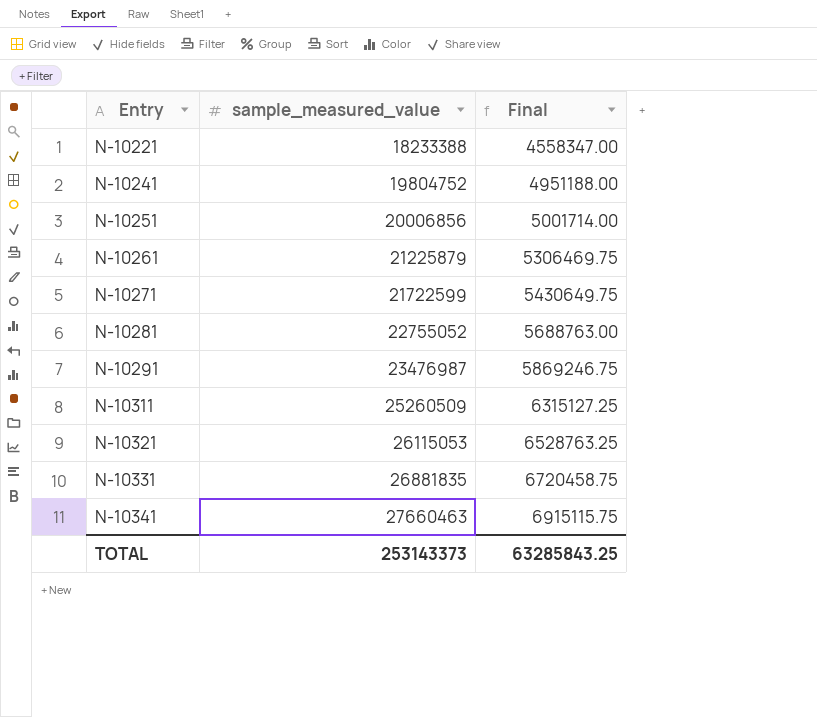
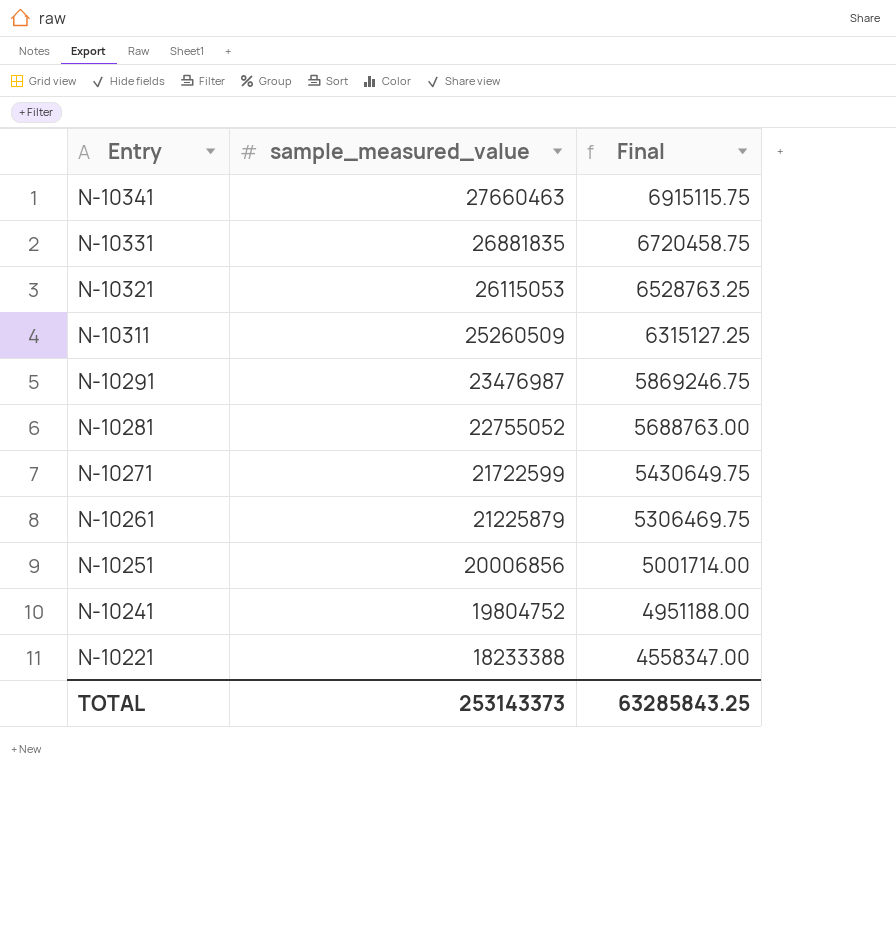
row order: Entry ascending -> Entry descending

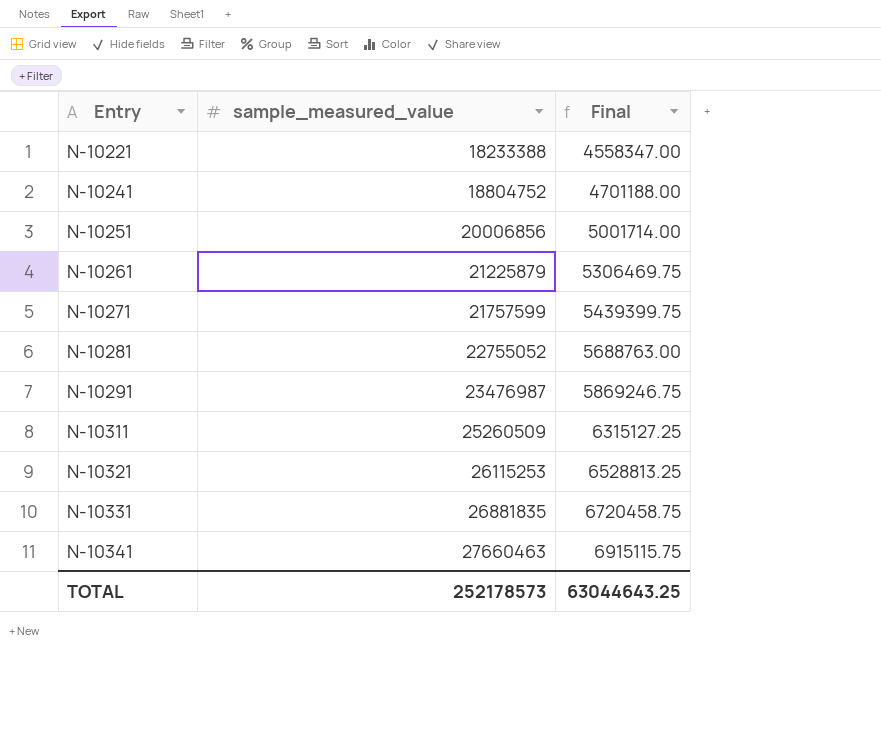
row order: Entry descending -> Entry ascending
N-10241 | sample_measured_value: 19804752 -> 18804752
N-10241 | Final: 4951188.00 -> 4701188.00
N-10271 | sample_measured_value: 21722599 -> 21757599
N-10271 | Final: 5430649.75 -> 5439399.75
N-10321 | sample_measured_value: 26115053 -> 26115253
N-10321 | Final: 6528763.25 -> 6528813.25
TOTAL | sample_measured_value: 253143373 -> 252178573
TOTAL | Final: 63285843.25 -> 63044643.25

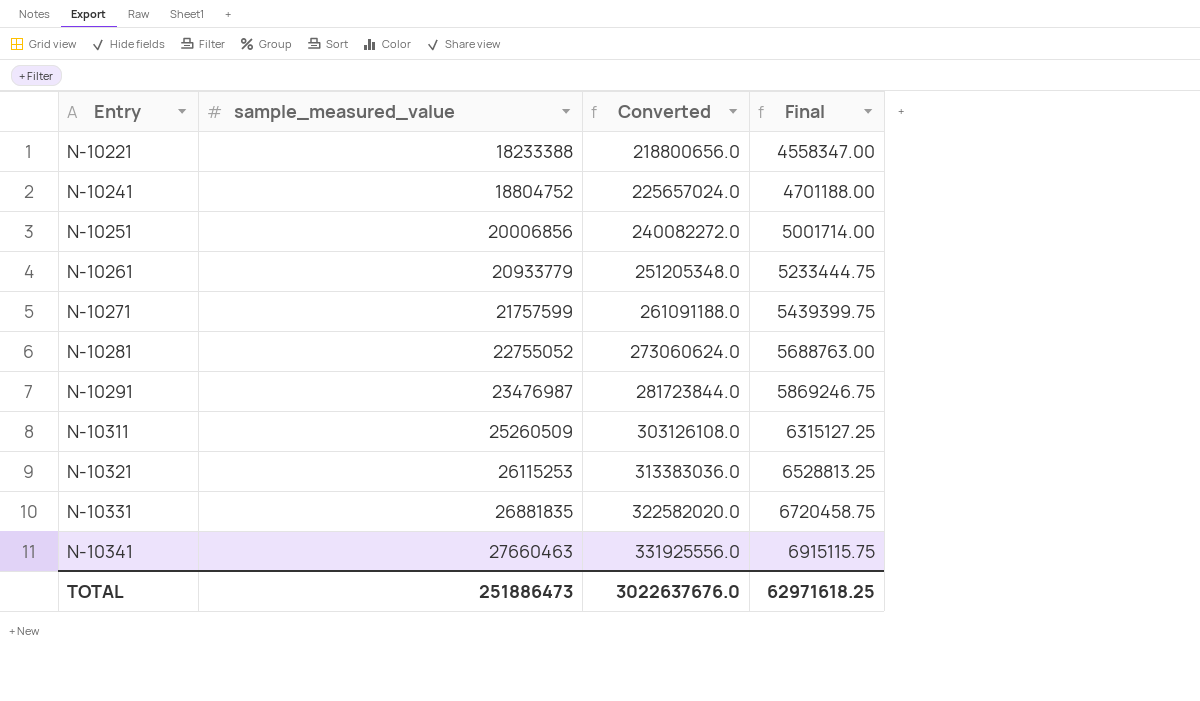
column Converted | formula: none -> [sample_measured_value] * 12
N-10261 | sample_measured_value: 21225879 -> 20933779
N-10261 | Final: 5306469.75 -> 5233444.75
TOTAL | sample_measured_value: 252178573 -> 251886473
TOTAL | Final: 63044643.25 -> 62971618.25

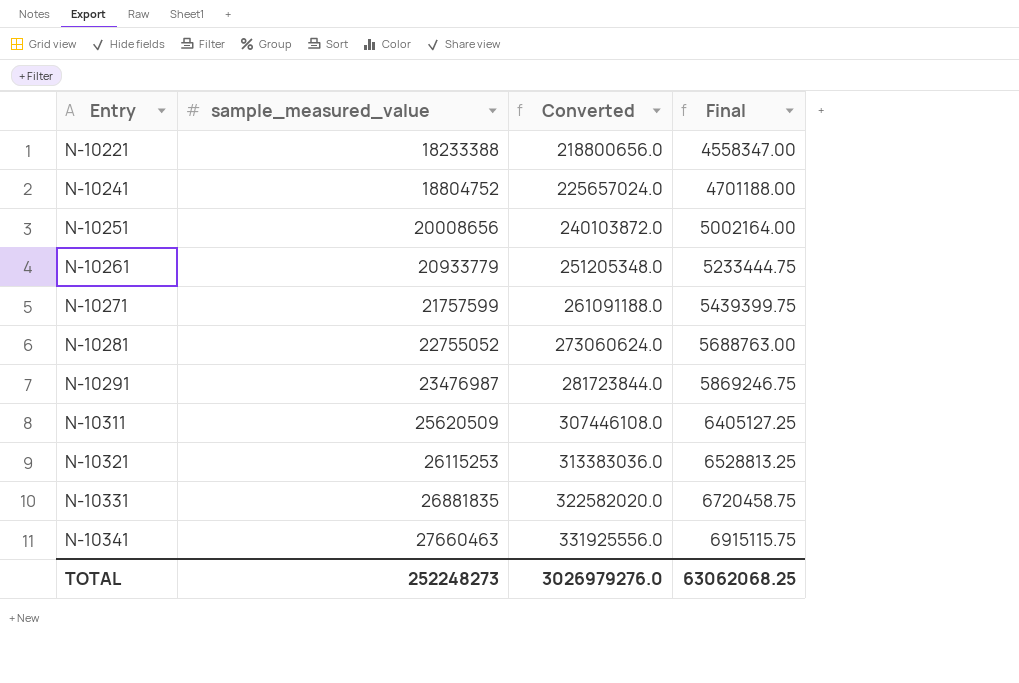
N-10251 | sample_measured_value: 20006856 -> 20008656
N-10251 | Converted: 240082272.0 -> 240103872.0
N-10251 | Final: 5001714.00 -> 5002164.00
N-10311 | sample_measured_value: 25260509 -> 25620509
N-10311 | Converted: 303126108.0 -> 307446108.0
N-10311 | Final: 6315127.25 -> 6405127.25
TOTAL | sample_measured_value: 251886473 -> 252248273
TOTAL | Converted: 3022637676.0 -> 3026979276.0
TOTAL | Final: 62971618.25 -> 63062068.25

